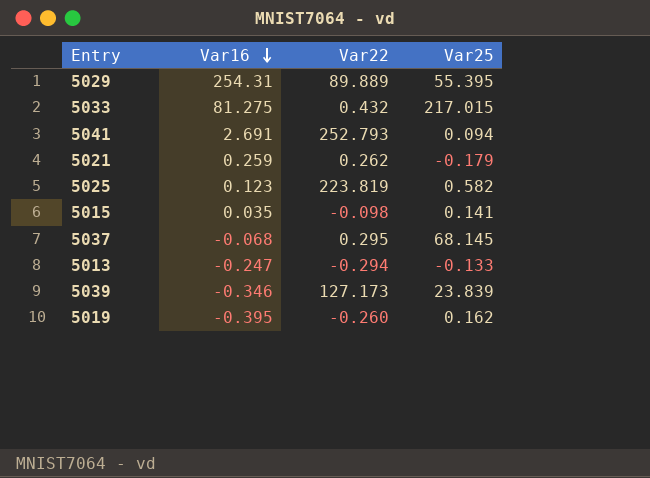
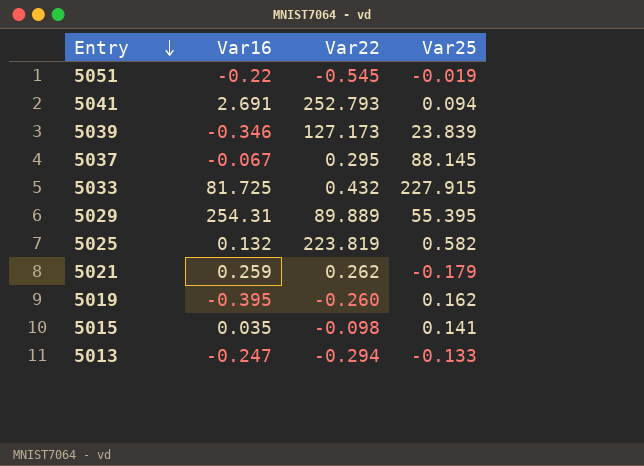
row order: Var16 descending -> Entry descending
row 5051: none -> -0.22 | -0.545 | -0.019
5037 | Var16: -0.068 -> -0.067
5037 | Var25: 68.145 -> 88.145
5033 | Var16: 81.275 -> 81.725
5033 | Var25: 217.015 -> 227.915
5025 | Var16: 0.123 -> 0.132

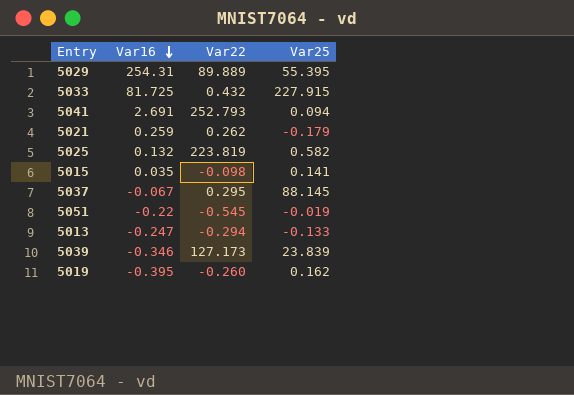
row order: Entry descending -> Var16 descending

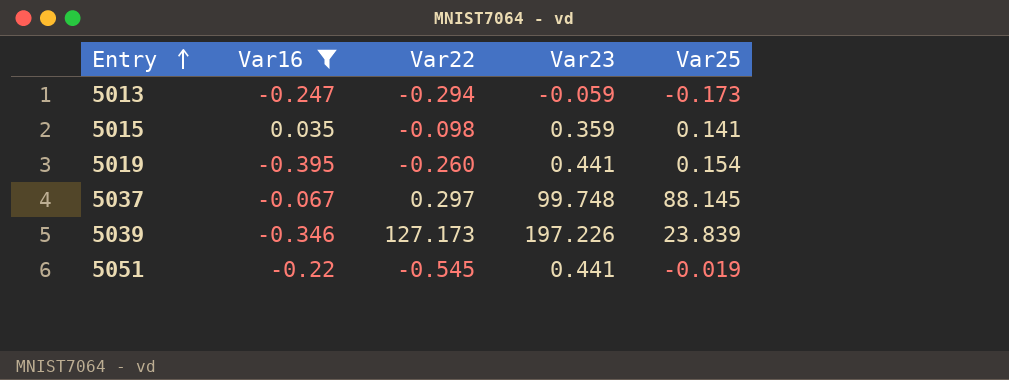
filter: none -> Var16 <= 0.035
row order: Var16 descending -> Entry ascending
column Var23 | position: none -> 4
5013 | Var25: -0.133 -> -0.173
5019 | Var25: 0.162 -> 0.154
5037 | Var22: 0.295 -> 0.297

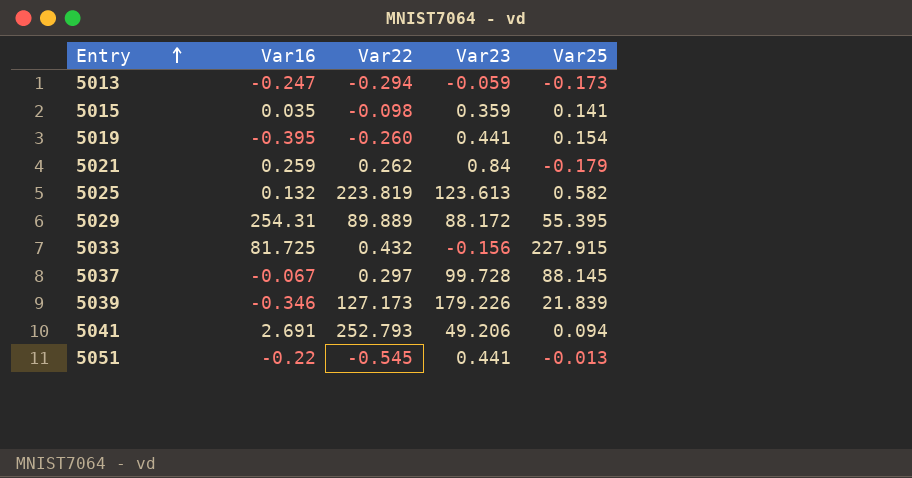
filter: Var16 <= 0.035 -> none
5037 | Var23: 99.748 -> 99.728
5039 | Var23: 197.226 -> 179.226
5039 | Var25: 23.839 -> 21.839
5051 | Var25: -0.019 -> -0.013

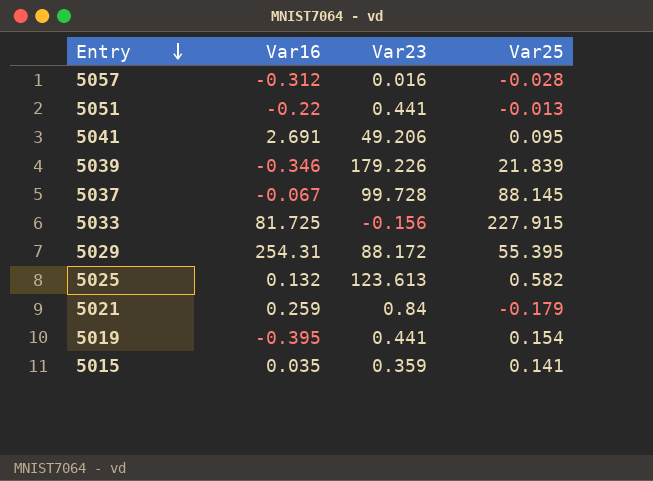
row order: Entry ascending -> Entry descending
column Var22 | position: 3 -> none
row 5013: -0.247 | -0.294 | -0.059 | -0.173 -> none
row 5057: none -> -0.312 | 0.016 | -0.028
5041 | Var25: 0.094 -> 0.095

